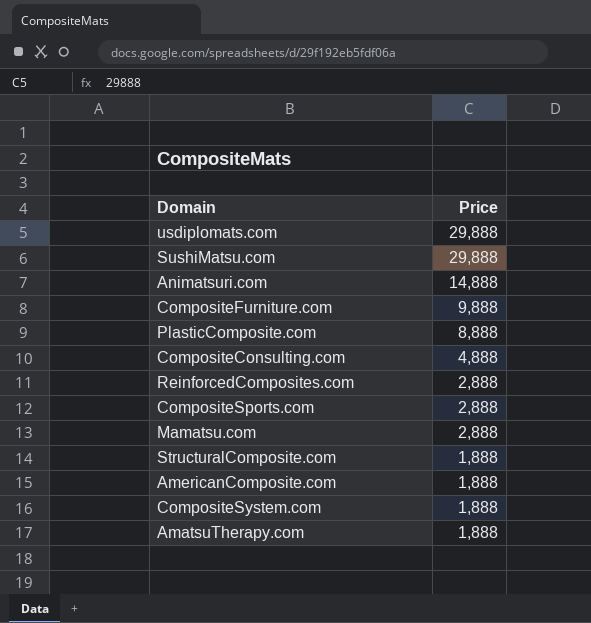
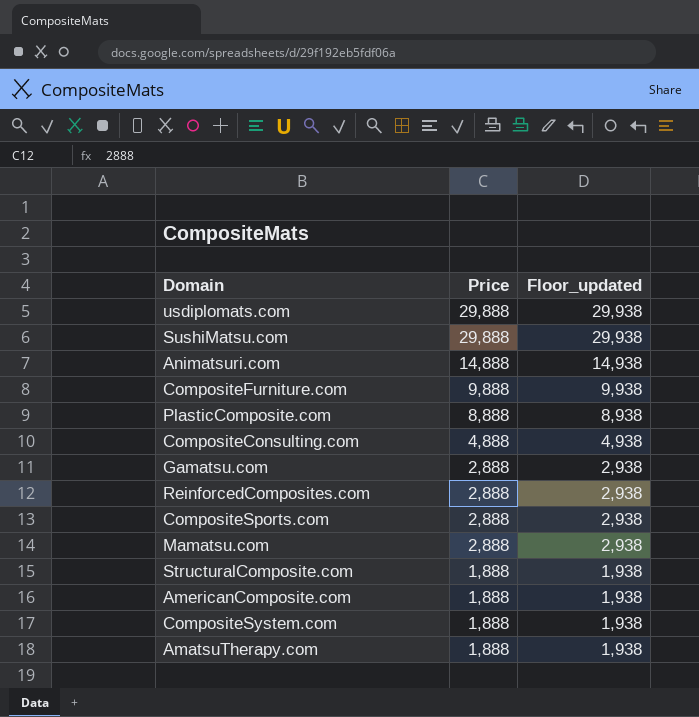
column Floor_updated | formula: none -> [Price] + 50
row Gamatsu.com: none -> 2,888 | 2,938

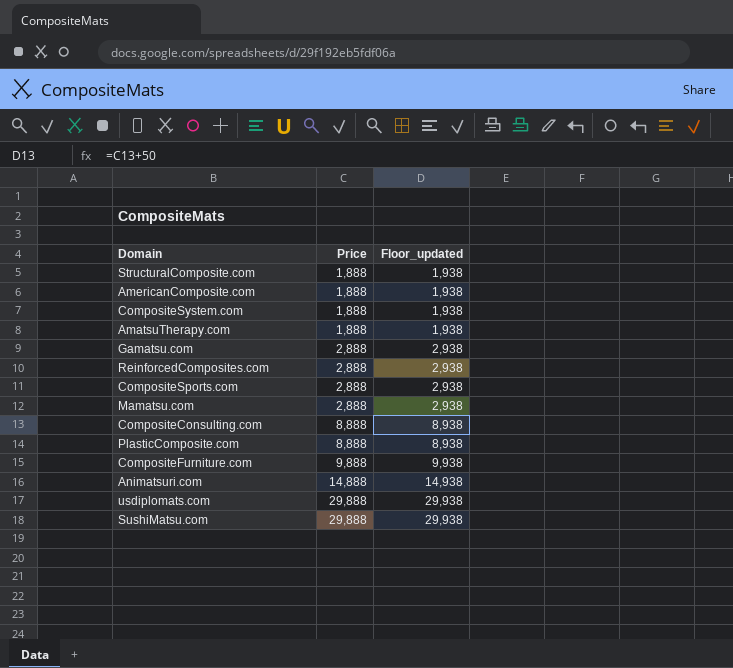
row order: Price descending -> Price ascending
CompositeConsulting.com | Price: 4,888 -> 8,888
CompositeConsulting.com | Floor_updated: 4,938 -> 8,938

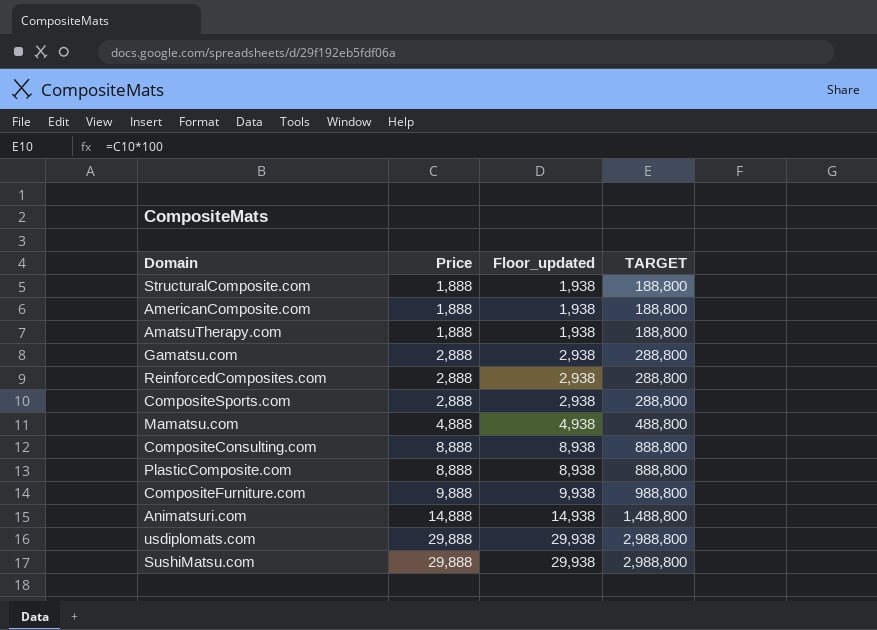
column TARGET | formula: none -> [Price] * 100
row CompositeSystem.com: 1,888 | 1,938 -> none
Mamatsu.com | Price: 2,888 -> 4,888
Mamatsu.com | Floor_updated: 2,938 -> 4,938

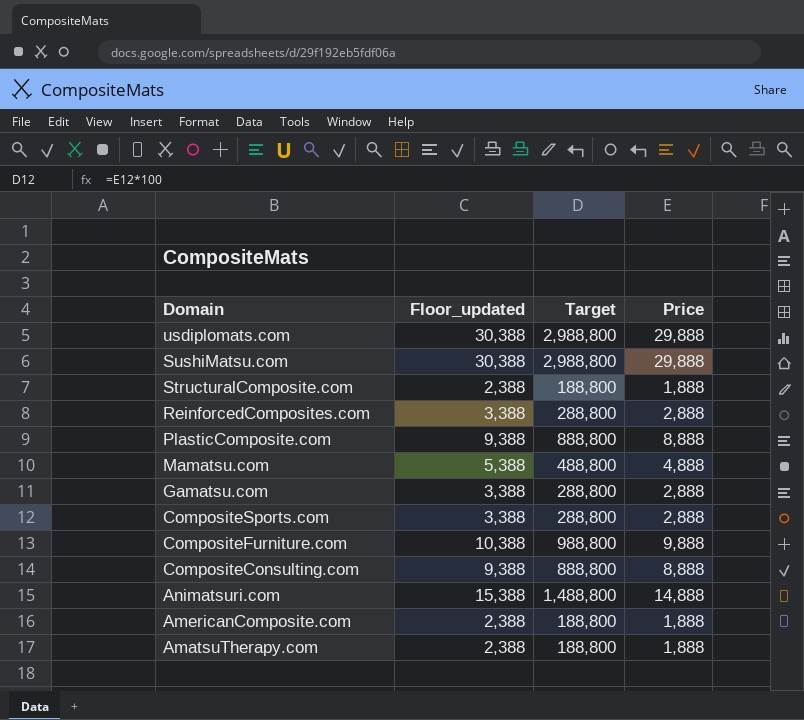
row order: Price ascending -> Domain descending
column Floor_updated | formula: [Price] + 50 -> [Price] + 500
column name: TARGET -> Target
column Price | position: 2 -> 4

